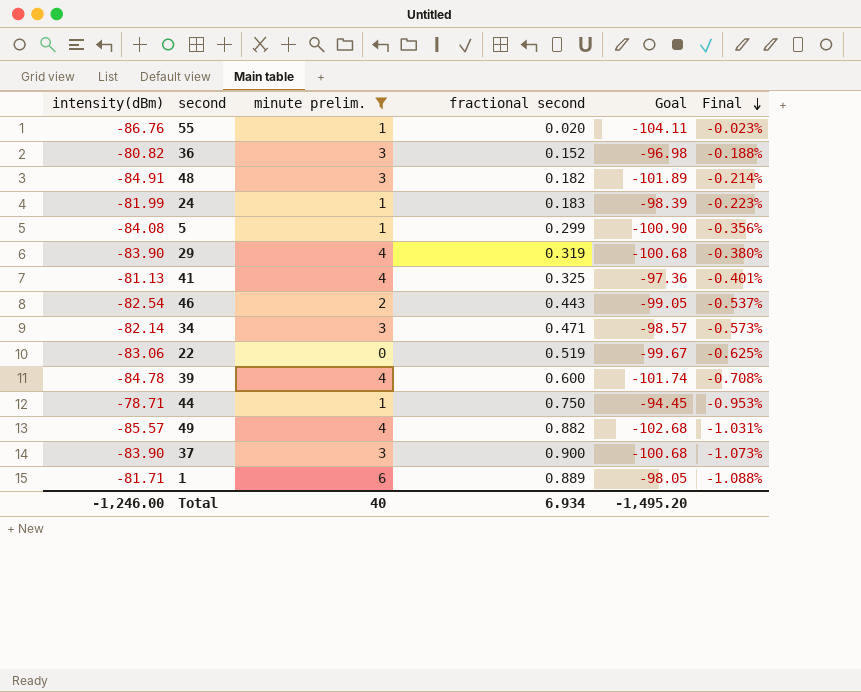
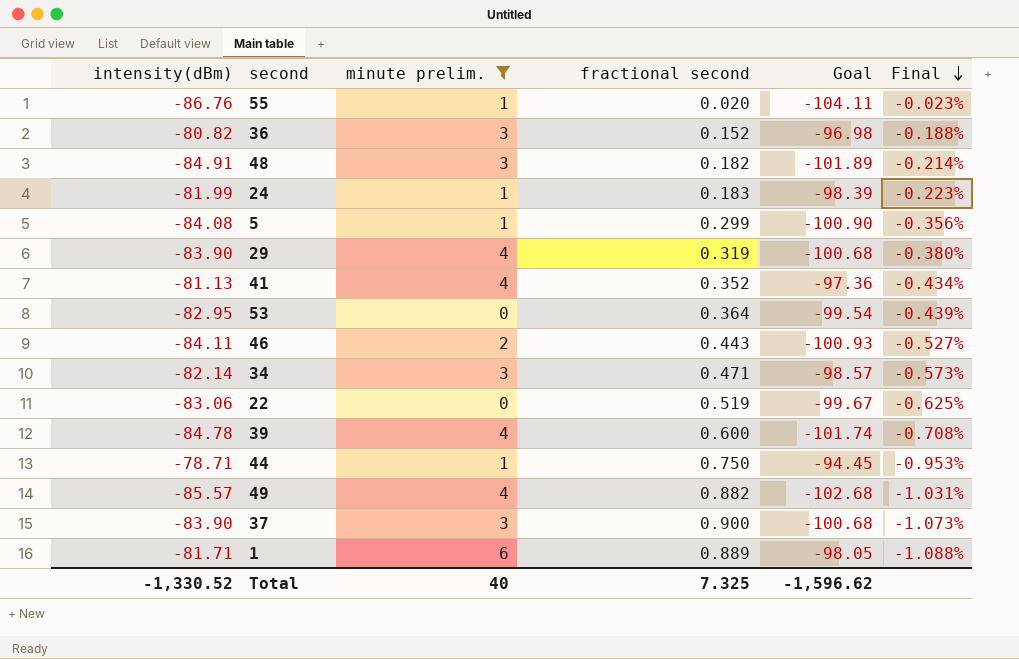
41 | fractional second: 0.325 -> 0.352
41 | Final: -0.401% -> -0.434%
row 53: none -> -82.95 | 0 | 0.364 | -99.54 | -0.439%
46 | intensity(dBm): -82.54 -> -84.11
46 | Goal: -99.05 -> -100.93
46 | Final: -0.537% -> -0.527%
Total | intensity(dBm): -1,246.00 -> -1,330.52
Total | fractional second: 6.934 -> 7.325
Total | Goal: -1,495.20 -> -1,596.62

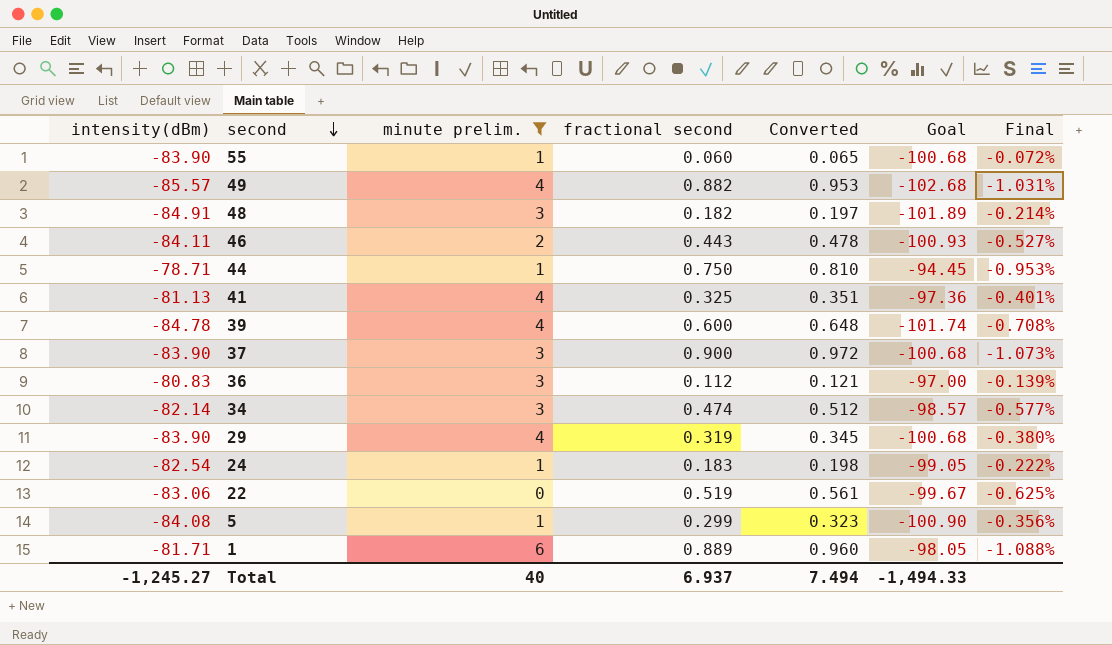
row order: Final descending -> second descending
column Converted | formula: none -> [fractional second] * 1.08
row 53: -82.95 | 0 | 0.364 | -99.54 | -0.439% -> none
55 | intensity(dBm): -86.76 -> -83.90
55 | fractional second: 0.020 -> 0.060
55 | Goal: -104.11 -> -100.68
55 | Final: -0.023% -> -0.072%
41 | fractional second: 0.352 -> 0.325
41 | Final: -0.434% -> -0.401%
36 | intensity(dBm): -80.82 -> -80.83
36 | fractional second: 0.152 -> 0.112
36 | Goal: -96.98 -> -97.00
36 | Final: -0.188% -> -0.139%
34 | fractional second: 0.471 -> 0.474
34 | Final: -0.573% -> -0.577%
24 | intensity(dBm): -81.99 -> -82.54
24 | Goal: -98.39 -> -99.05
24 | Final: -0.223% -> -0.222%
Total | intensity(dBm): -1,330.52 -> -1,245.27
Total | fractional second: 7.325 -> 6.937
Total | Goal: -1,596.62 -> -1,494.33

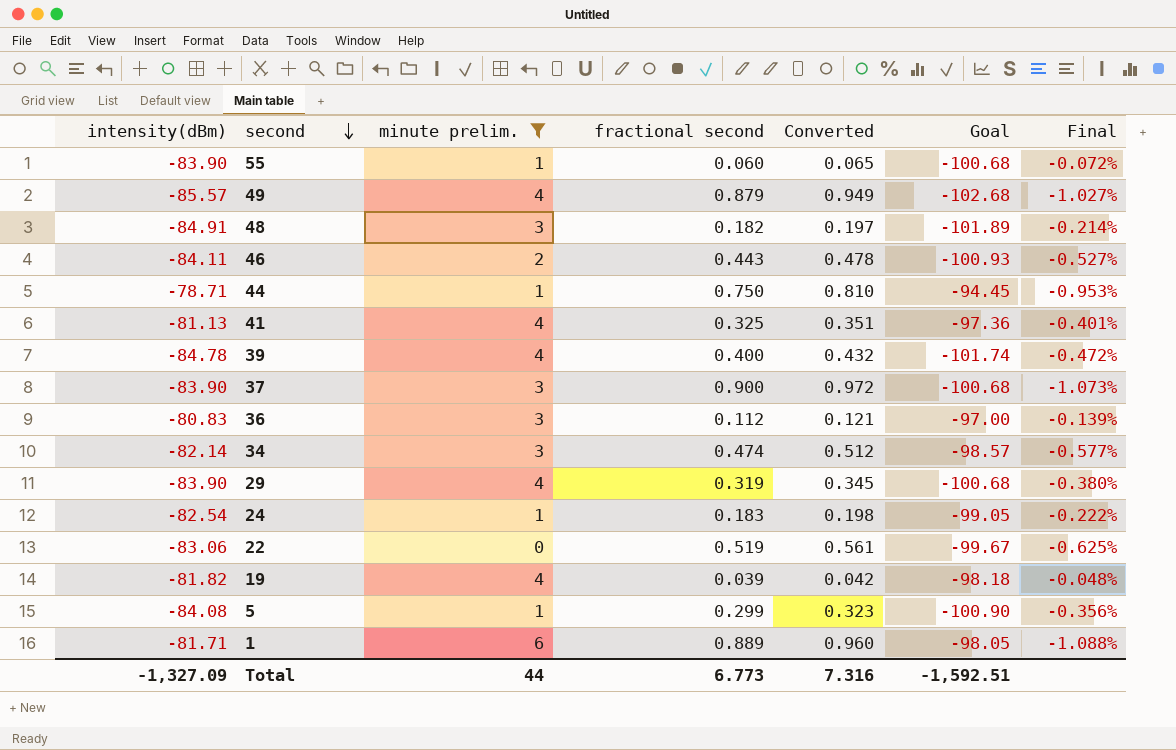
49 | fractional second: 0.882 -> 0.879
49 | Converted: 0.953 -> 0.949
49 | Final: -1.031% -> -1.027%
39 | fractional second: 0.600 -> 0.400
39 | Converted: 0.648 -> 0.432
39 | Final: -0.708% -> -0.472%
row 19: none -> -81.82 | 4 | 0.039 | 0.042 | -98.18 | -0.048%
Total | intensity(dBm): -1,245.27 -> -1,327.09
Total | minute prelim.: 40 -> 44
Total | fractional second: 6.937 -> 6.773
Total | Converted: 7.494 -> 7.316
Total | Goal: -1,494.33 -> -1,592.51

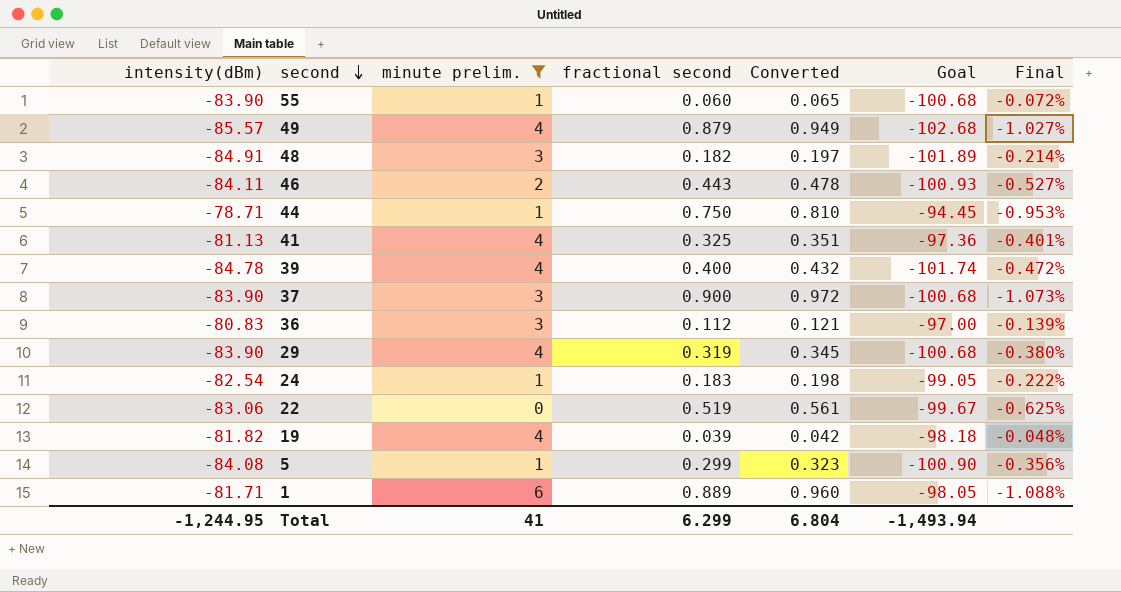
row 34: -82.14 | 3 | 0.474 | 0.512 | -98.57 | -0.577% -> none
Total | intensity(dBm): -1,327.09 -> -1,244.95
Total | minute prelim.: 44 -> 41
Total | fractional second: 6.773 -> 6.299
Total | Converted: 7.316 -> 6.804
Total | Goal: -1,592.51 -> -1,493.94

